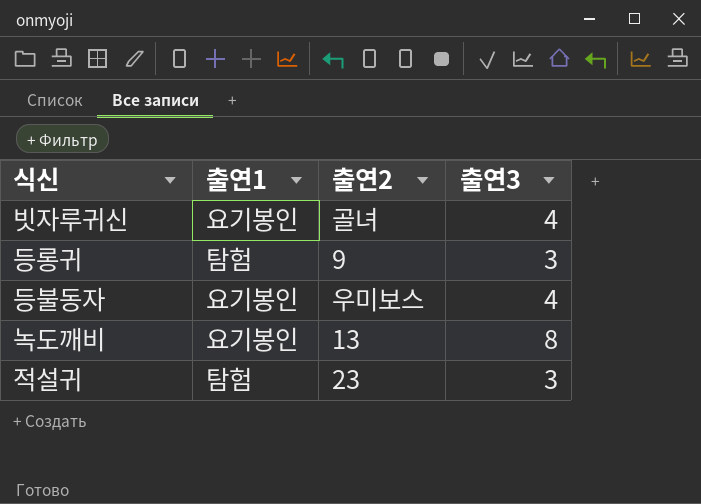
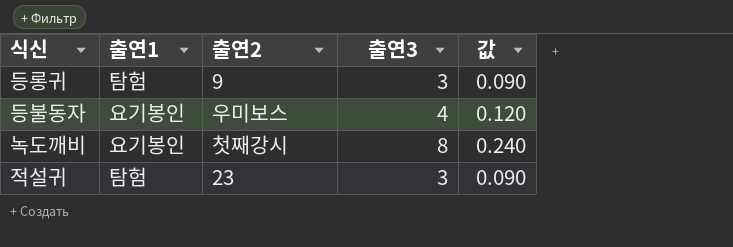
column 값 | formula: none -> [출연3] * 0.03
row 빗자루귀신: 요기봉인 | 골녀 | 4 -> none
녹도깨비 | 출연2: 13 -> 첫째강시

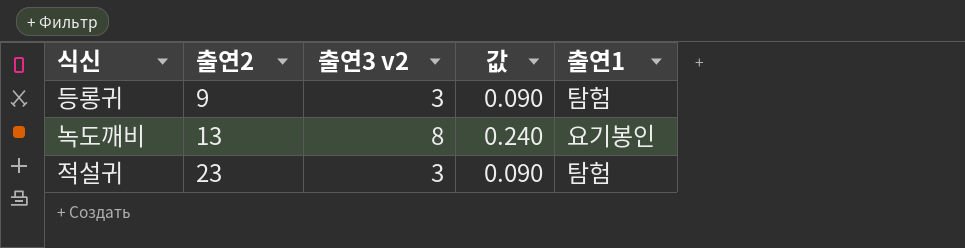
column name: 출연3 -> 출연3 v2
column 출연1 | position: 2 -> 5
row 등불동자: 요기봉인 | 우미보스 | 4 | 0.120 -> none
녹도깨비 | 출연2: 첫째강시 -> 13

